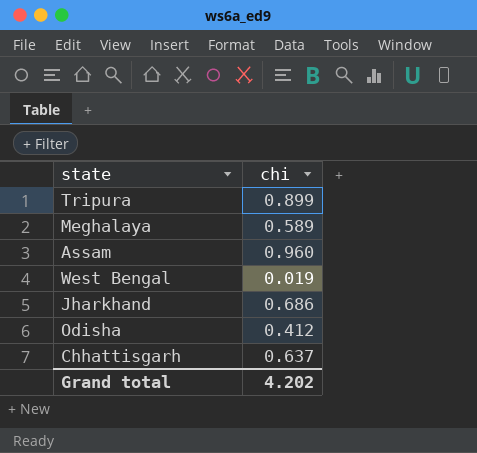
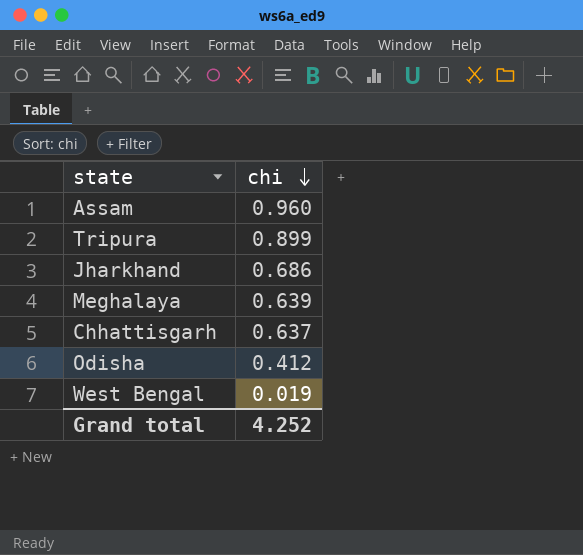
row order: none -> chi descending
Meghalaya | chi: 0.589 -> 0.639
Grand total | chi: 4.202 -> 4.252

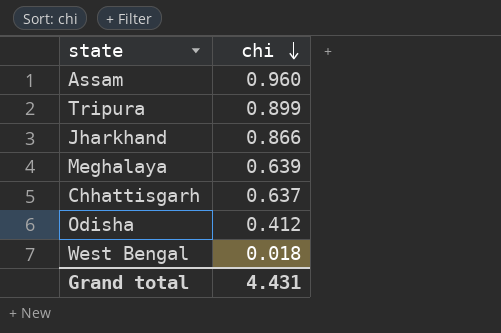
Jharkhand | chi: 0.686 -> 0.866
West Bengal | chi: 0.019 -> 0.018
Grand total | chi: 4.252 -> 4.431

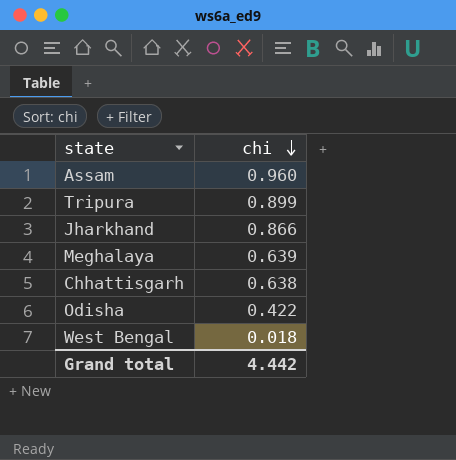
Chhattisgarh | chi: 0.637 -> 0.638
Odisha | chi: 0.412 -> 0.422
Grand total | chi: 4.431 -> 4.442

